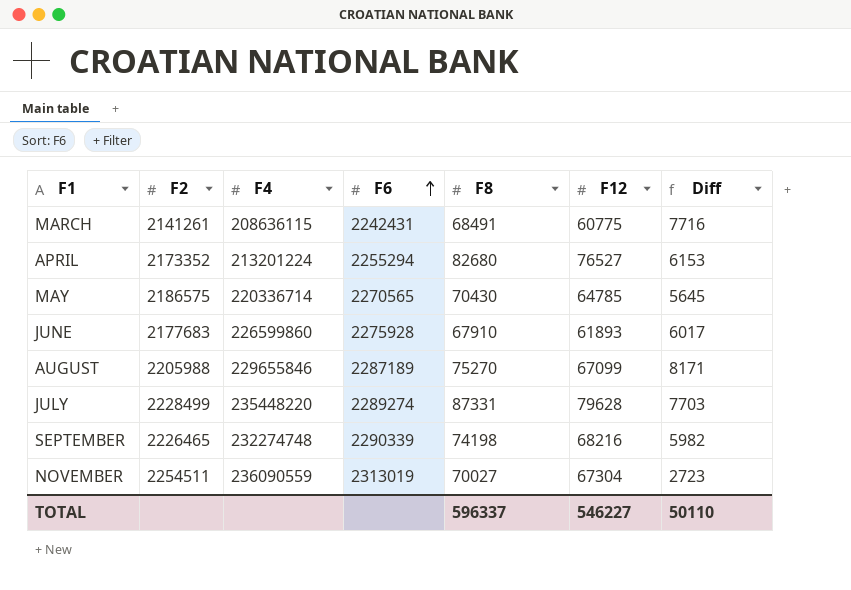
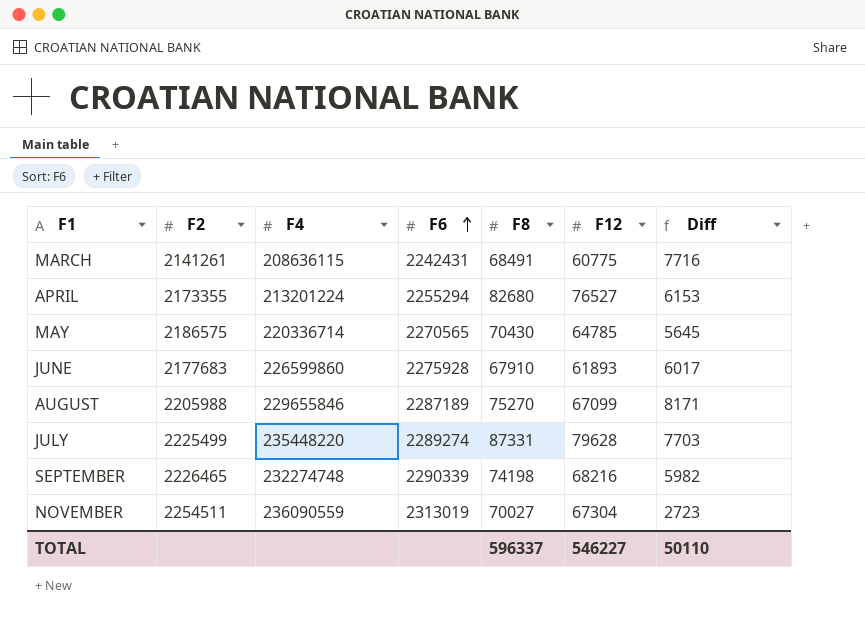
APRIL | F2: 2173352 -> 2173355
JULY | F2: 2228499 -> 2225499

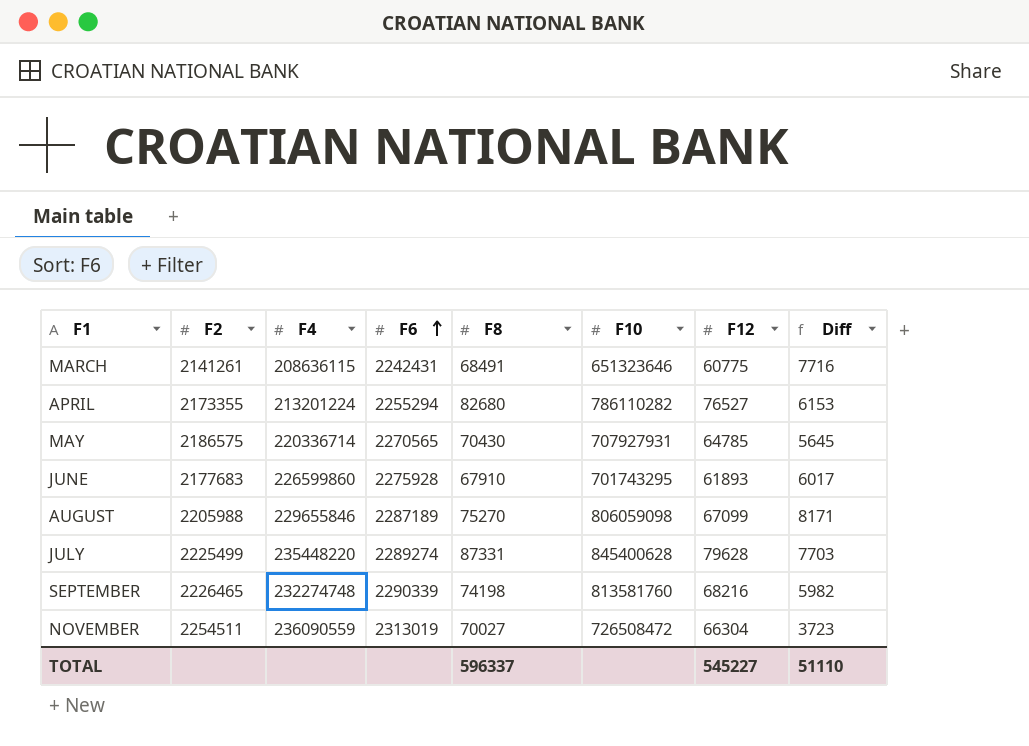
column F10 | position: none -> 6
NOVEMBER | F12: 67304 -> 66304
NOVEMBER | Diff: 2723 -> 3723
TOTAL | F12: 546227 -> 545227
TOTAL | Diff: 50110 -> 51110

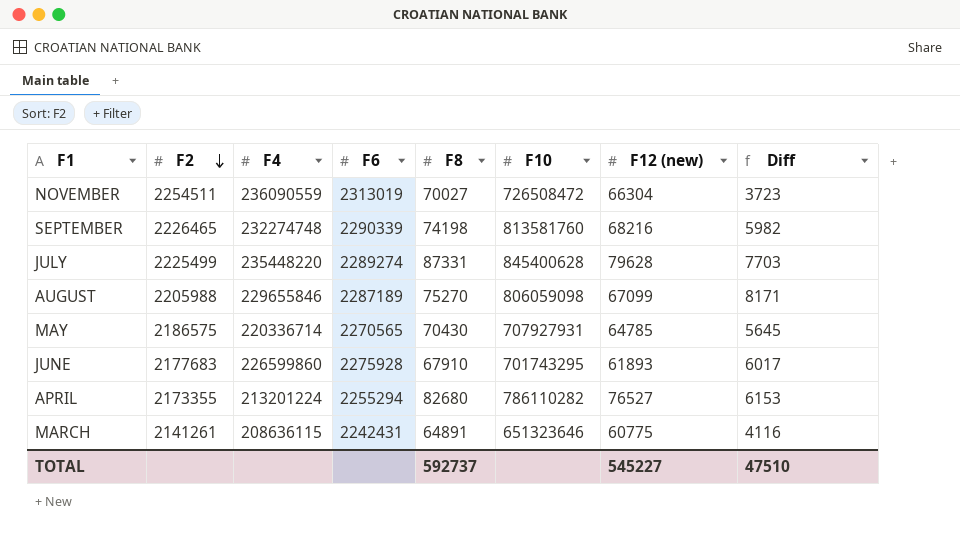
row order: F6 ascending -> F2 descending
column name: F12 -> F12 (new)
MARCH | F8: 68491 -> 64891
MARCH | Diff: 7716 -> 4116
TOTAL | F8: 596337 -> 592737
TOTAL | Diff: 51110 -> 47510

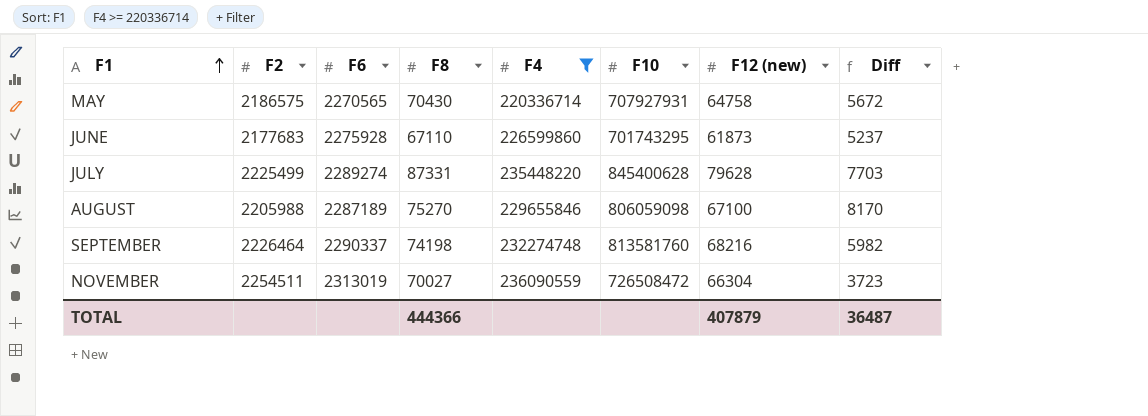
filter: none -> F4 >= 220336714
row order: F2 descending -> F1 ascending
column F4 | position: 3 -> 5
MAY | F12 (new): 64785 -> 64758
MAY | Diff: 5645 -> 5672
JUNE | F8: 67910 -> 67110
JUNE | F12 (new): 61893 -> 61873
JUNE | Diff: 6017 -> 5237
AUGUST | F12 (new): 67099 -> 67100
AUGUST | Diff: 8171 -> 8170
SEPTEMBER | F2: 2226465 -> 2226464
SEPTEMBER | F6: 2290339 -> 2290337
TOTAL | F8: 592737 -> 444366
TOTAL | F12 (new): 545227 -> 407879
TOTAL | Diff: 47510 -> 36487

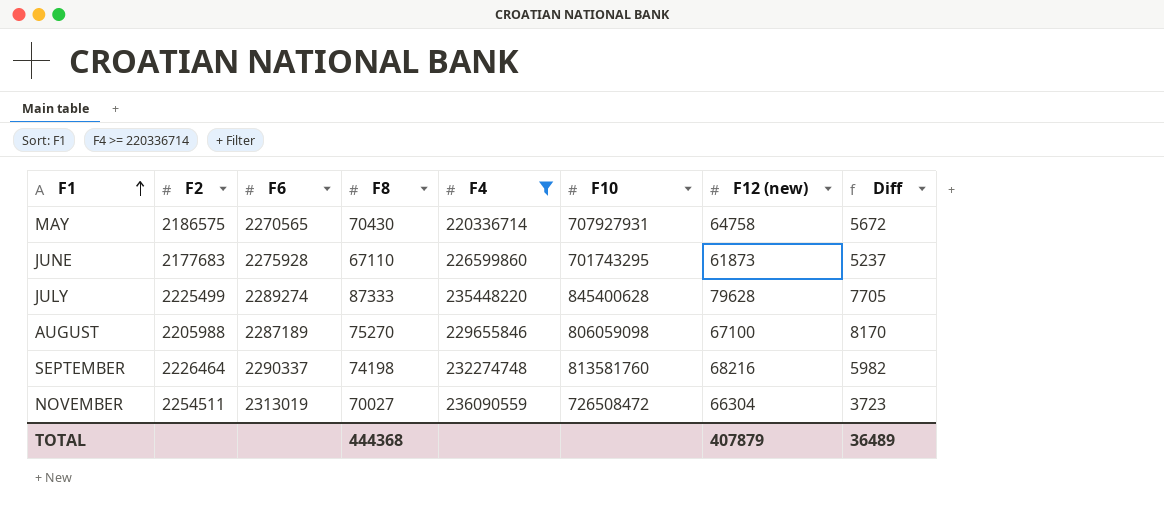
JULY | F8: 87331 -> 87333
JULY | Diff: 7703 -> 7705
TOTAL | F8: 444366 -> 444368
TOTAL | Diff: 36487 -> 36489

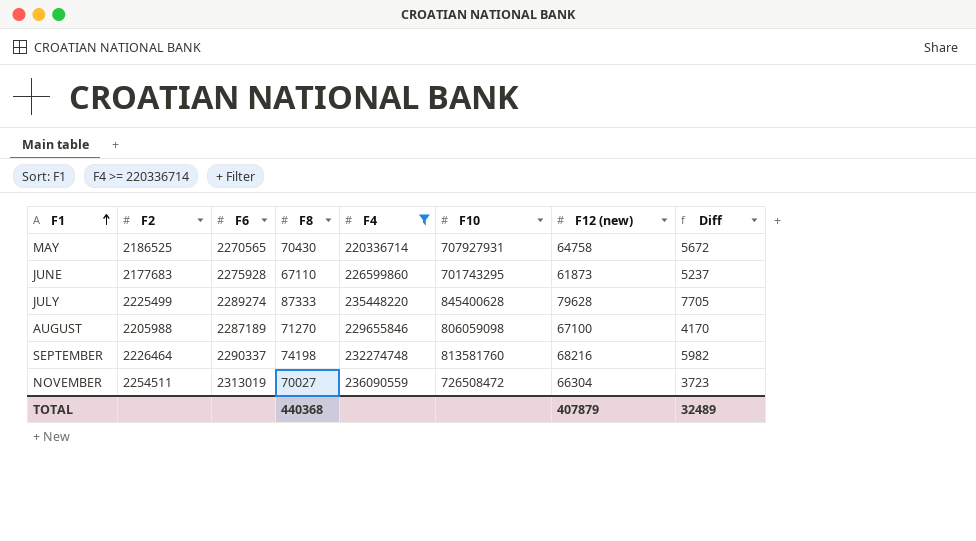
MAY | F2: 2186575 -> 2186525
AUGUST | F8: 75270 -> 71270
AUGUST | Diff: 8170 -> 4170
TOTAL | F8: 444368 -> 440368
TOTAL | Diff: 36489 -> 32489

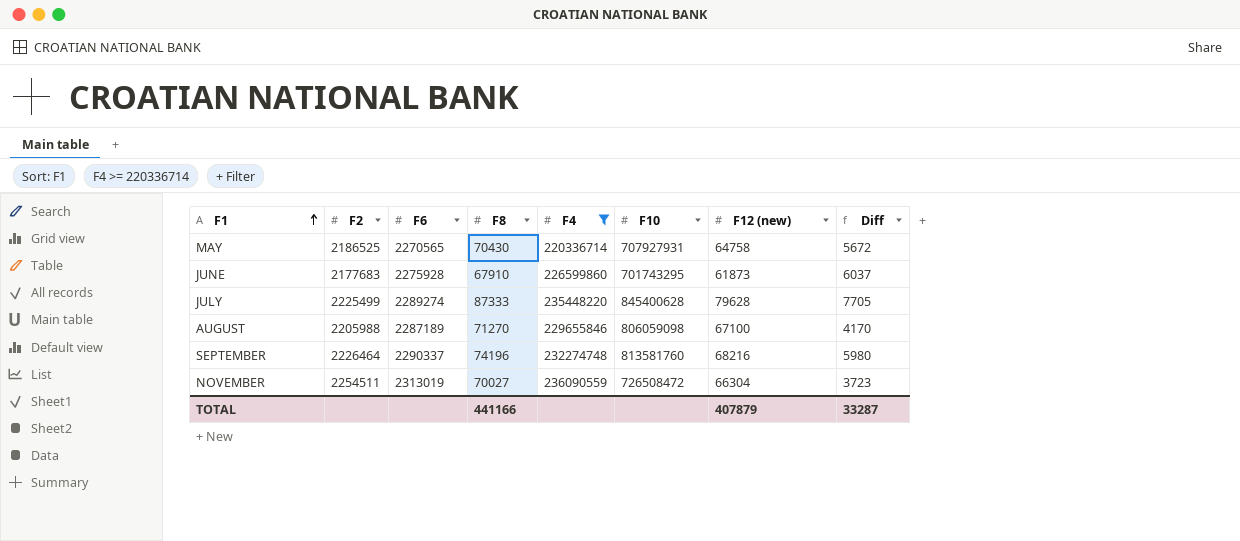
JUNE | F8: 67110 -> 67910
JUNE | Diff: 5237 -> 6037
SEPTEMBER | F8: 74198 -> 74196
SEPTEMBER | Diff: 5982 -> 5980
TOTAL | F8: 440368 -> 441166
TOTAL | Diff: 32489 -> 33287

